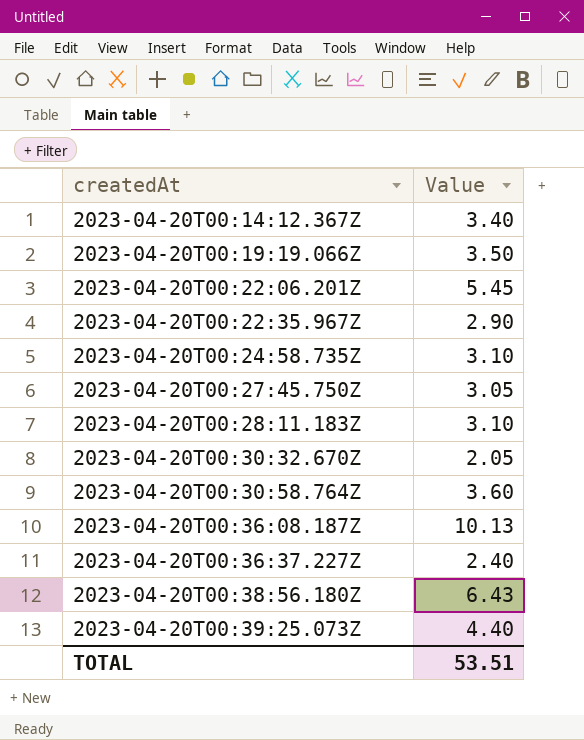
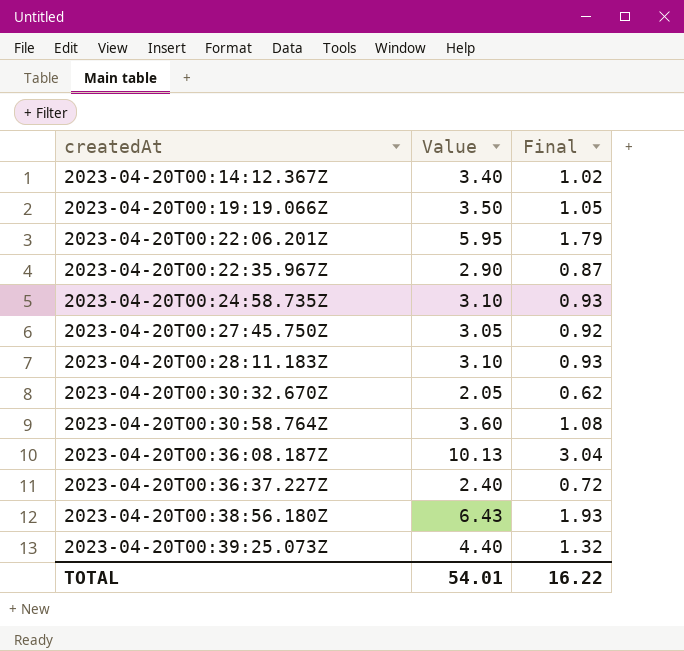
column Final | formula: none -> [Value] * 0.3
2023-04-20T00:22:06.201Z | Value: 5.45 -> 5.95
TOTAL | Value: 53.51 -> 54.01

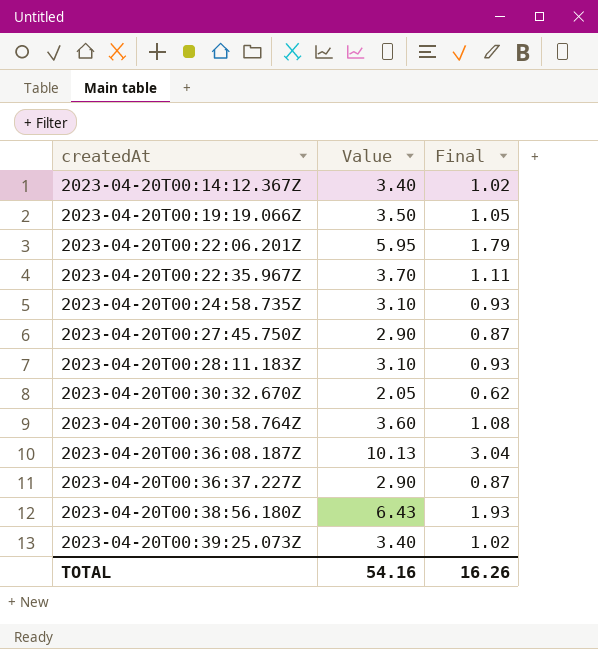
2023-04-20T00:22:35.967Z | Value: 2.90 -> 3.70
2023-04-20T00:22:35.967Z | Final: 0.87 -> 1.11
2023-04-20T00:27:45.750Z | Value: 3.05 -> 2.90
2023-04-20T00:27:45.750Z | Final: 0.92 -> 0.87
2023-04-20T00:36:37.227Z | Value: 2.40 -> 2.90
2023-04-20T00:36:37.227Z | Final: 0.72 -> 0.87
2023-04-20T00:39:25.073Z | Value: 4.40 -> 3.40
2023-04-20T00:39:25.073Z | Final: 1.32 -> 1.02
TOTAL | Value: 54.01 -> 54.16
TOTAL | Final: 16.22 -> 16.26

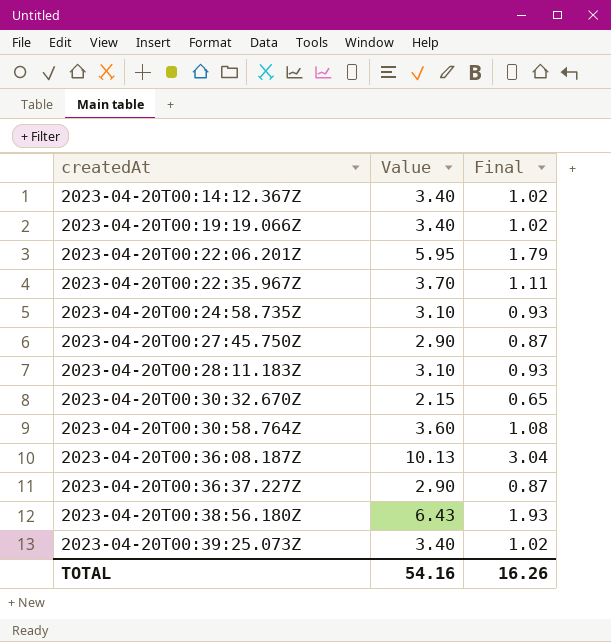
2023-04-20T00:19:19.066Z | Value: 3.50 -> 3.40
2023-04-20T00:19:19.066Z | Final: 1.05 -> 1.02
2023-04-20T00:30:32.670Z | Value: 2.05 -> 2.15
2023-04-20T00:30:32.670Z | Final: 0.62 -> 0.65

